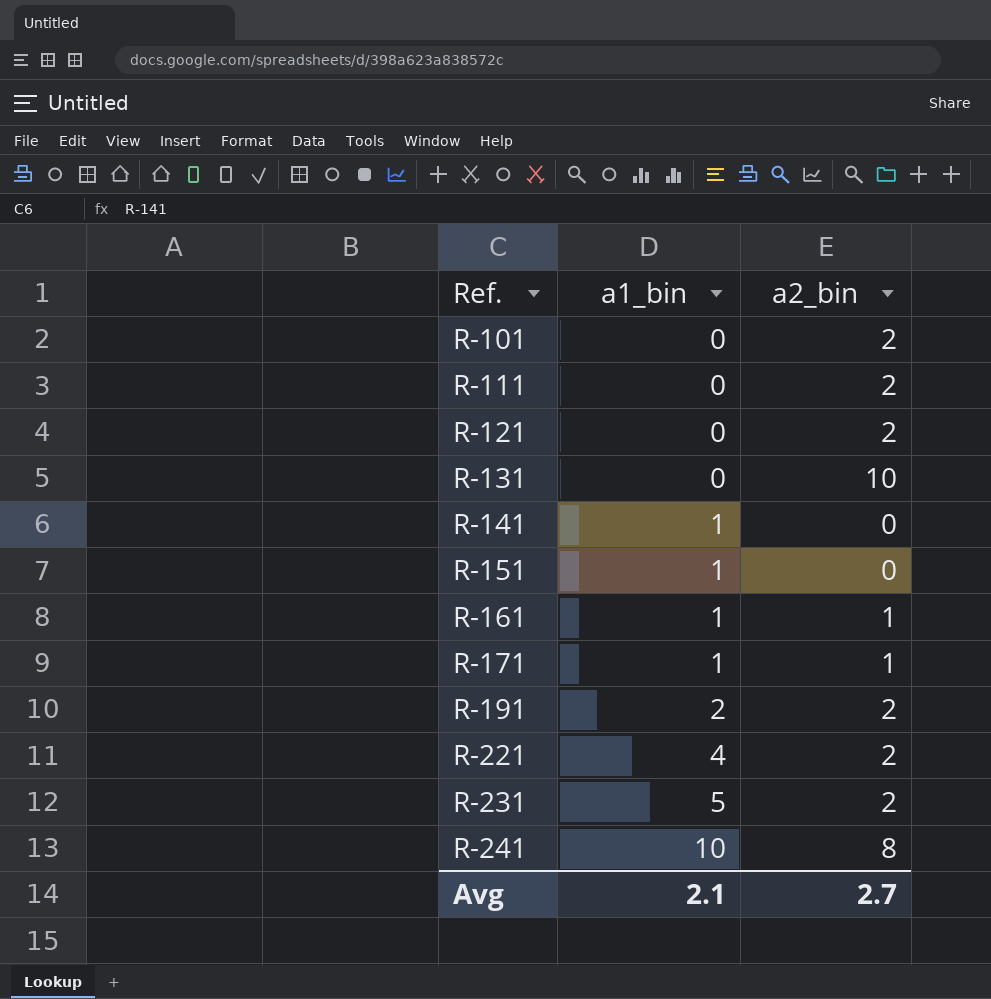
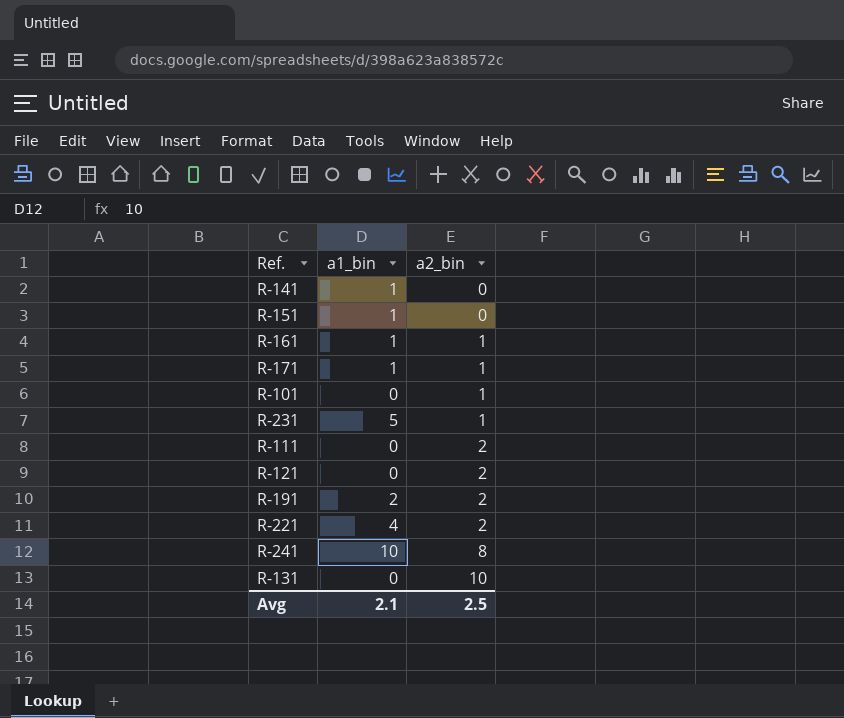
row order: Ref. ascending -> a2_bin ascending
R-101 | a2_bin: 2 -> 1
R-231 | a2_bin: 2 -> 1
Avg | a2_bin: 2.7 -> 2.5

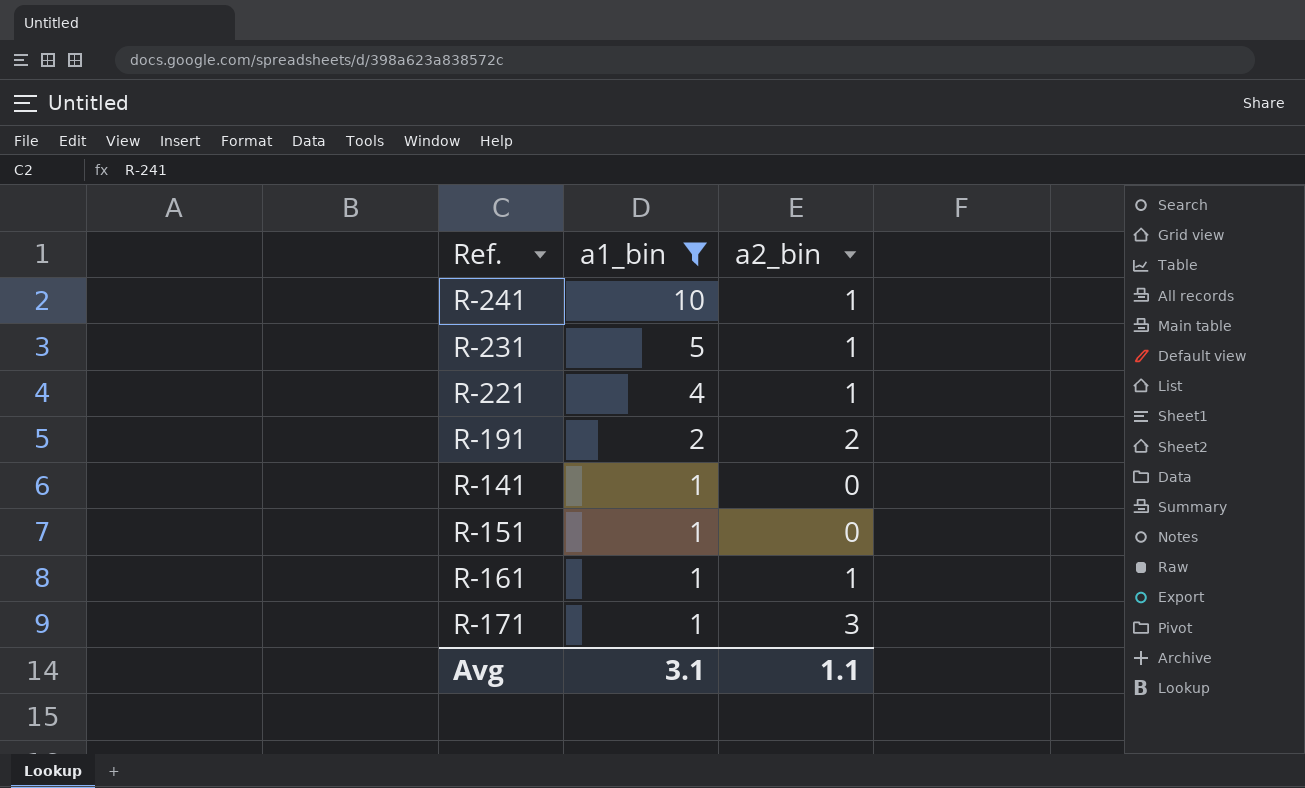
filter: none -> a1_bin != 0
row order: a2_bin ascending -> a1_bin descending
R-241 | a2_bin: 8 -> 1
R-221 | a2_bin: 2 -> 1
R-171 | a2_bin: 1 -> 3
Avg | a1_bin: 2.1 -> 3.1
Avg | a2_bin: 2.5 -> 1.1

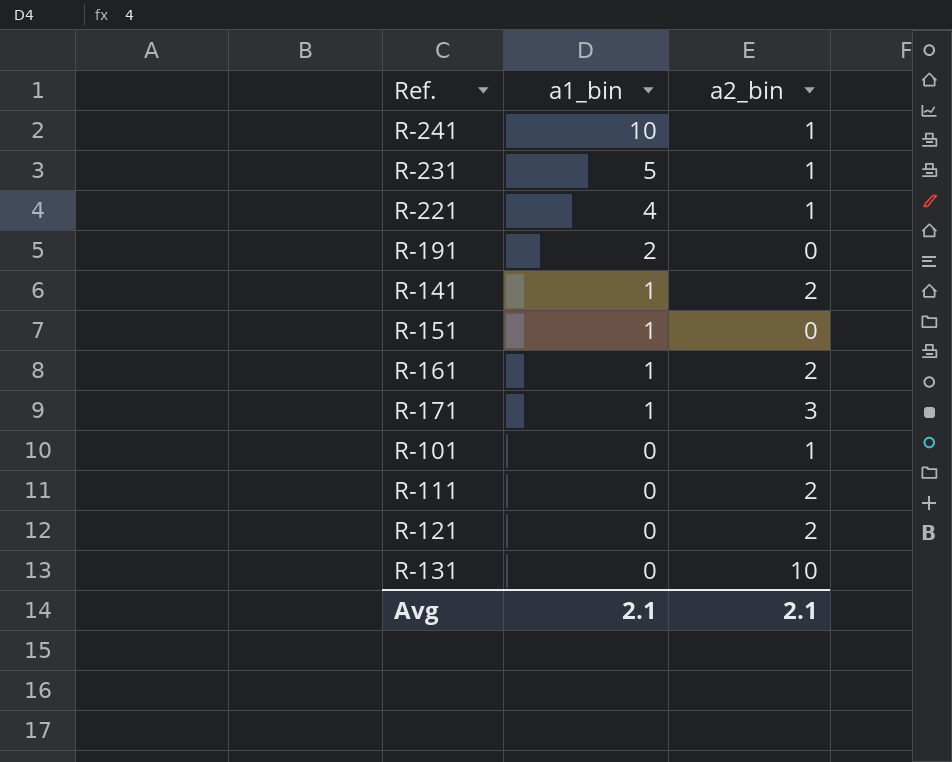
filter: a1_bin != 0 -> none
R-191 | a2_bin: 2 -> 0
R-141 | a2_bin: 0 -> 2
R-161 | a2_bin: 1 -> 2
Avg | a1_bin: 3.1 -> 2.1
Avg | a2_bin: 1.1 -> 2.1

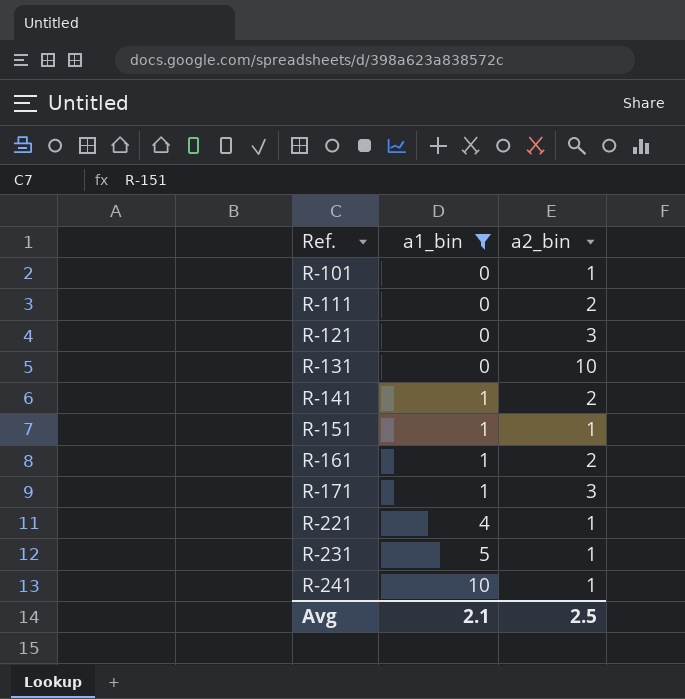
filter: none -> a1_bin != 2
row order: a1_bin descending -> Ref. ascending
R-121 | a2_bin: 2 -> 3
R-151 | a2_bin: 0 -> 1
Avg | a2_bin: 2.1 -> 2.5

